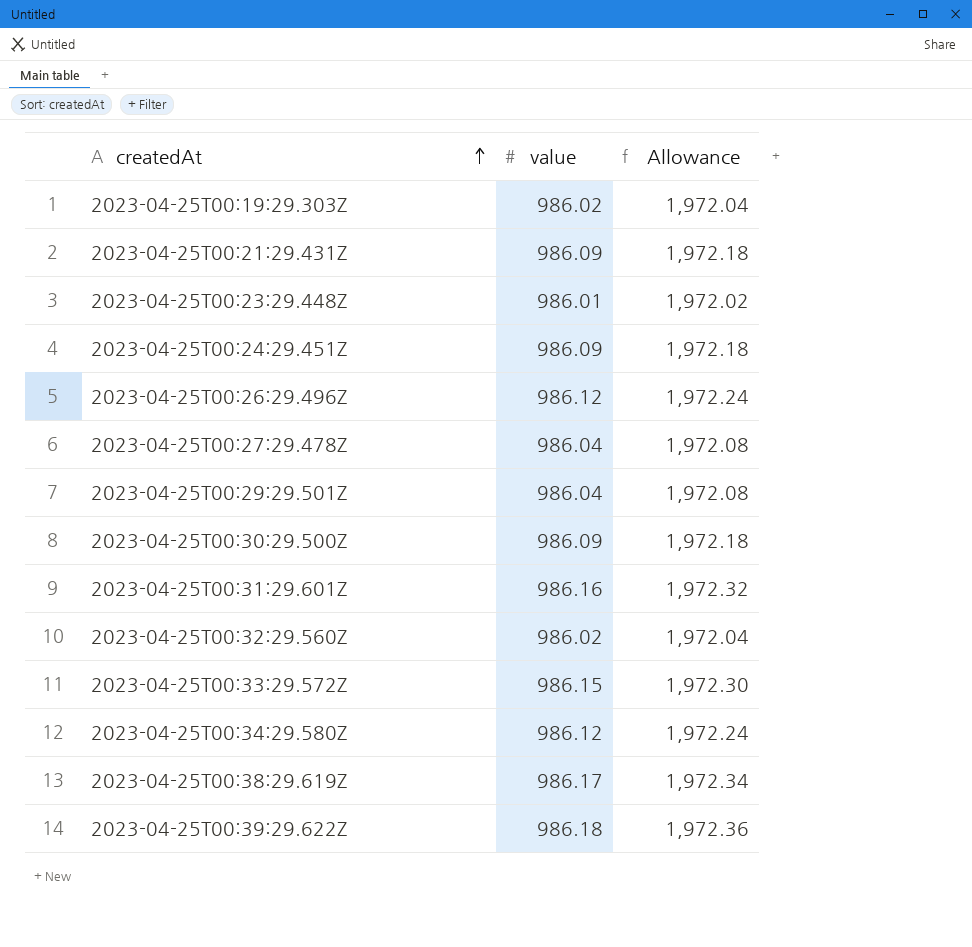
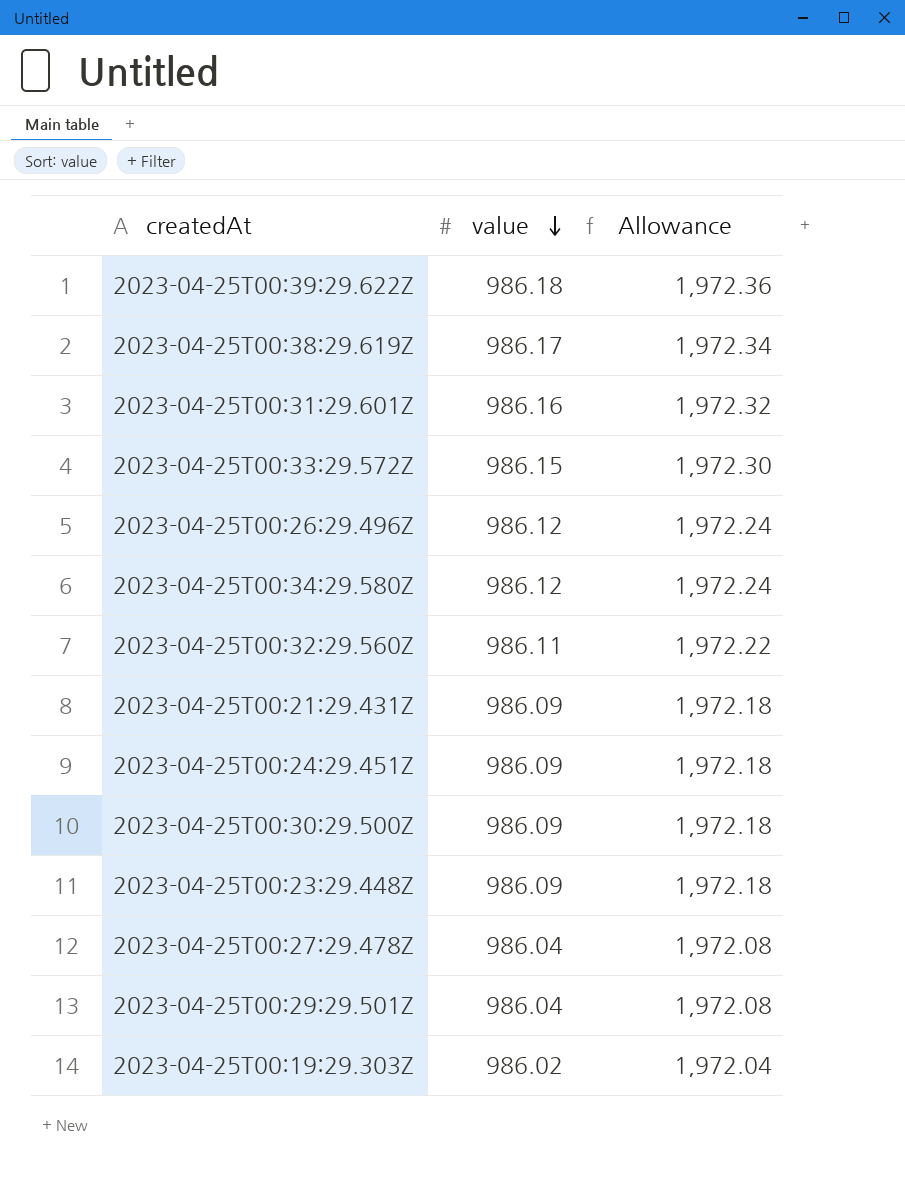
row order: createdAt ascending -> value descending
2023-04-25T00:32:29.560Z | value: 986.02 -> 986.11
2023-04-25T00:32:29.560Z | Allowance: 1,972.04 -> 1,972.22
2023-04-25T00:23:29.448Z | value: 986.01 -> 986.09
2023-04-25T00:23:29.448Z | Allowance: 1,972.02 -> 1,972.18

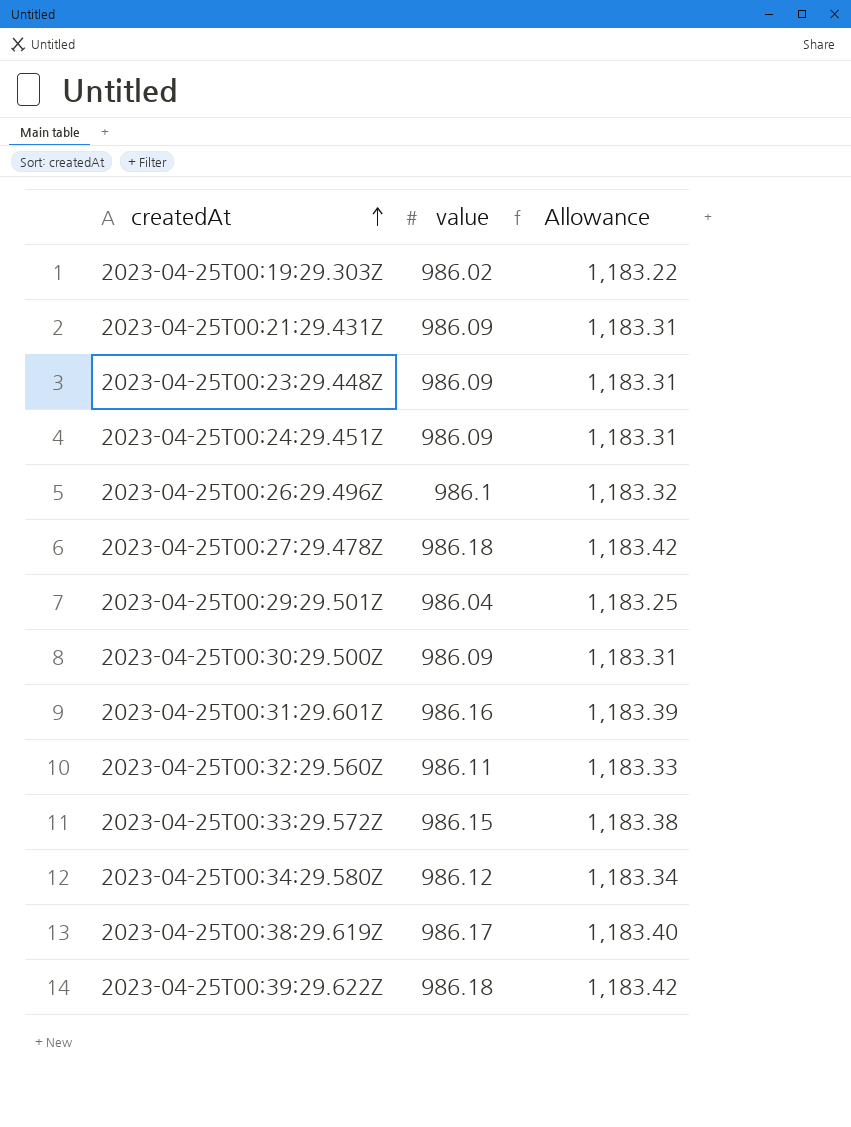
row order: value descending -> createdAt ascending
column Allowance | formula: [value] * 2 -> [value] * 1.2
2023-04-25T00:26:29.496Z | value: 986.12 -> 986.1
2023-04-25T00:27:29.478Z | value: 986.04 -> 986.18

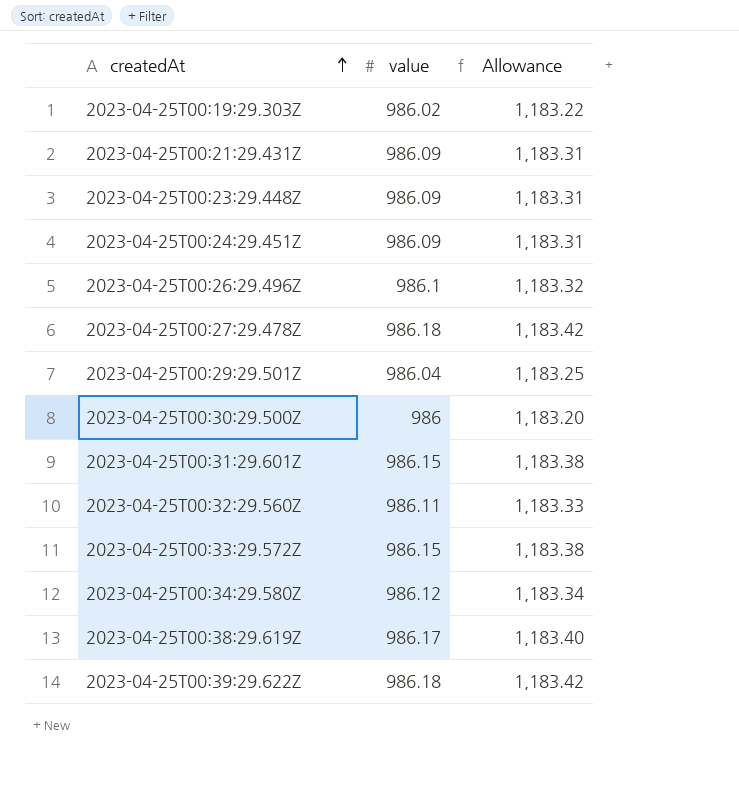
2023-04-25T00:30:29.500Z | value: 986.09 -> 986
2023-04-25T00:30:29.500Z | Allowance: 1,183.31 -> 1,183.20
2023-04-25T00:31:29.601Z | value: 986.16 -> 986.15
2023-04-25T00:31:29.601Z | Allowance: 1,183.39 -> 1,183.38

